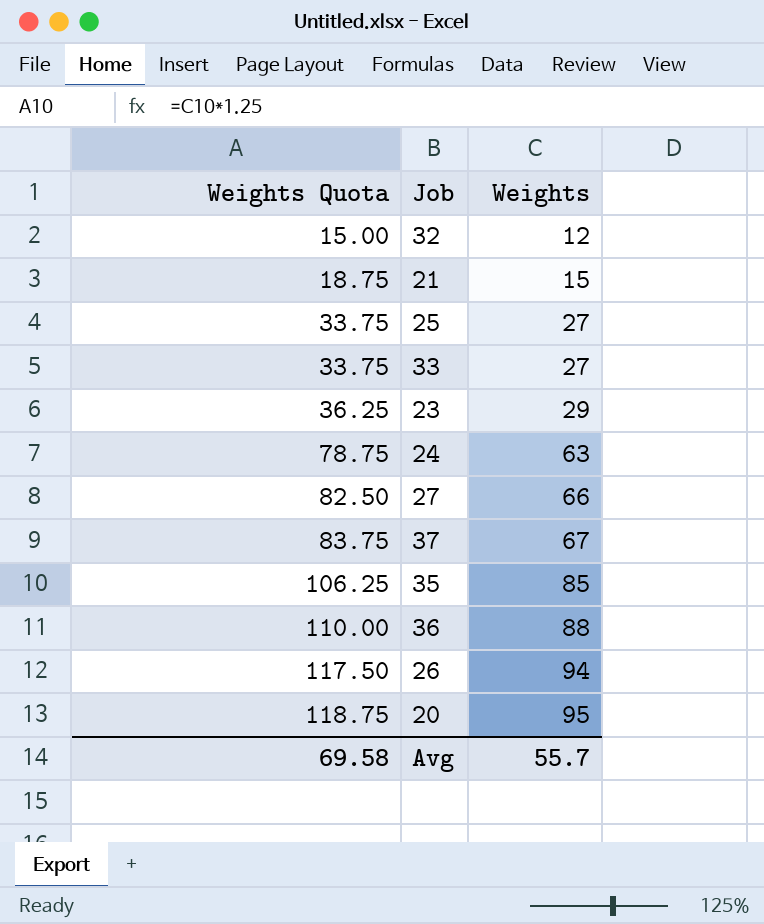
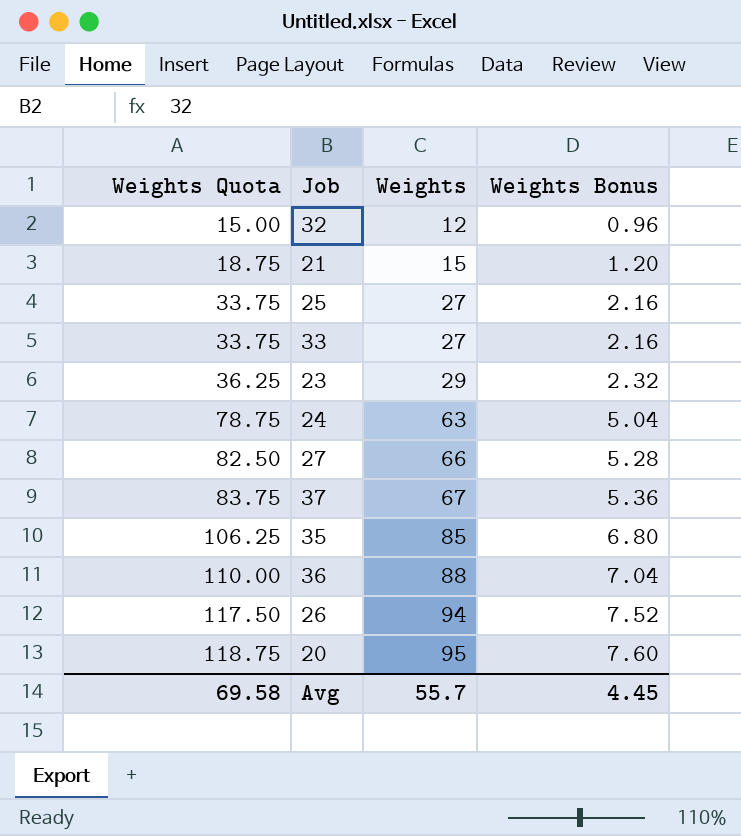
column Weights Bonus | formula: none -> [Weights] * 0.08

